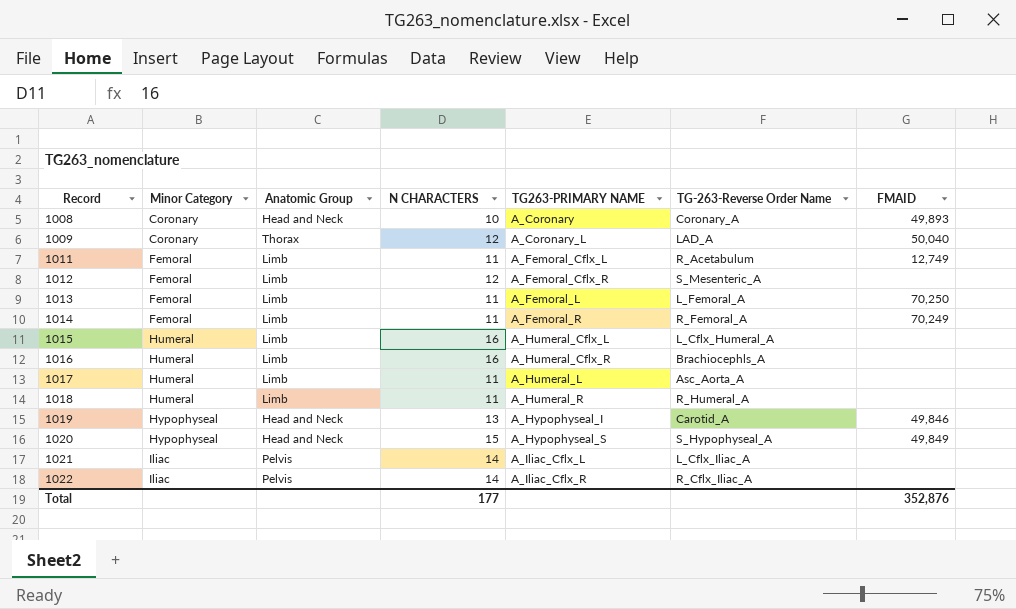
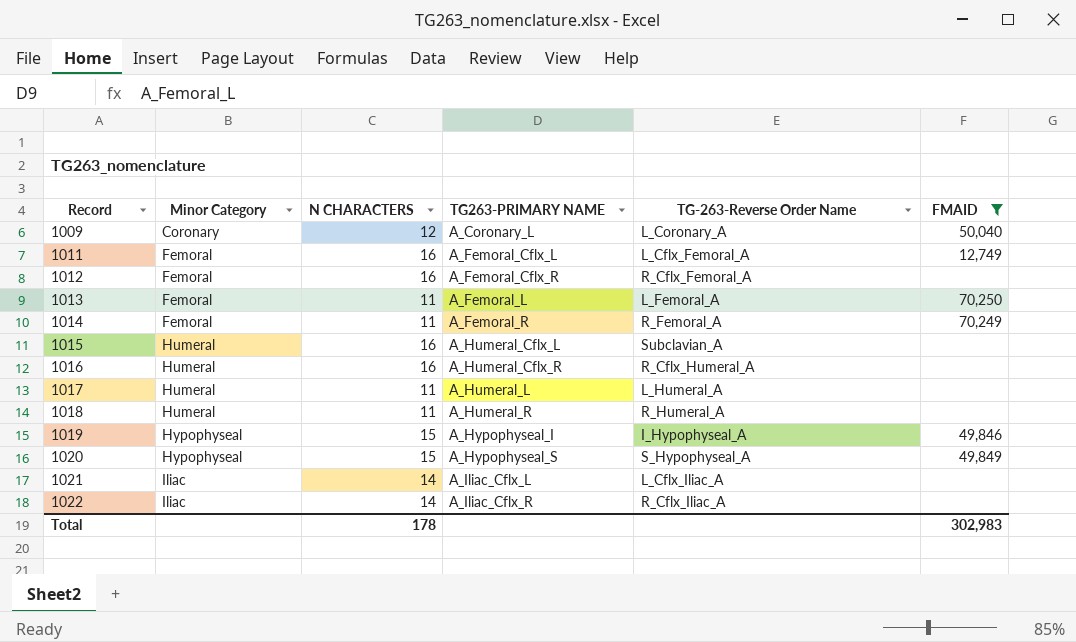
filter: none -> FMAID != 49,893
column Anatomic Group | position: 3 -> none
1009 | TG-263-Reverse Order Name: LAD_A -> L_Coronary_A
1011 | N CHARACTERS: 11 -> 16
1011 | TG-263-Reverse Order Name: R_Acetabulum -> L_Cflx_Femoral_A
1012 | N CHARACTERS: 12 -> 16
1012 | TG-263-Reverse Order Name: S_Mesenteric_A -> R_Cflx_Femoral_A
1015 | TG-263-Reverse Order Name: L_Cflx_Humeral_A -> Subclavian_A
1016 | TG-263-Reverse Order Name: Brachiocephls_A -> R_Cflx_Humeral_A
1017 | TG-263-Reverse Order Name: Asc_Aorta_A -> L_Humeral_A
1019 | N CHARACTERS: 13 -> 15
1019 | TG-263-Reverse Order Name: Carotid_A -> I_Hypophyseal_A
Total | N CHARACTERS: 177 -> 178
Total | FMAID: 352,876 -> 302,983

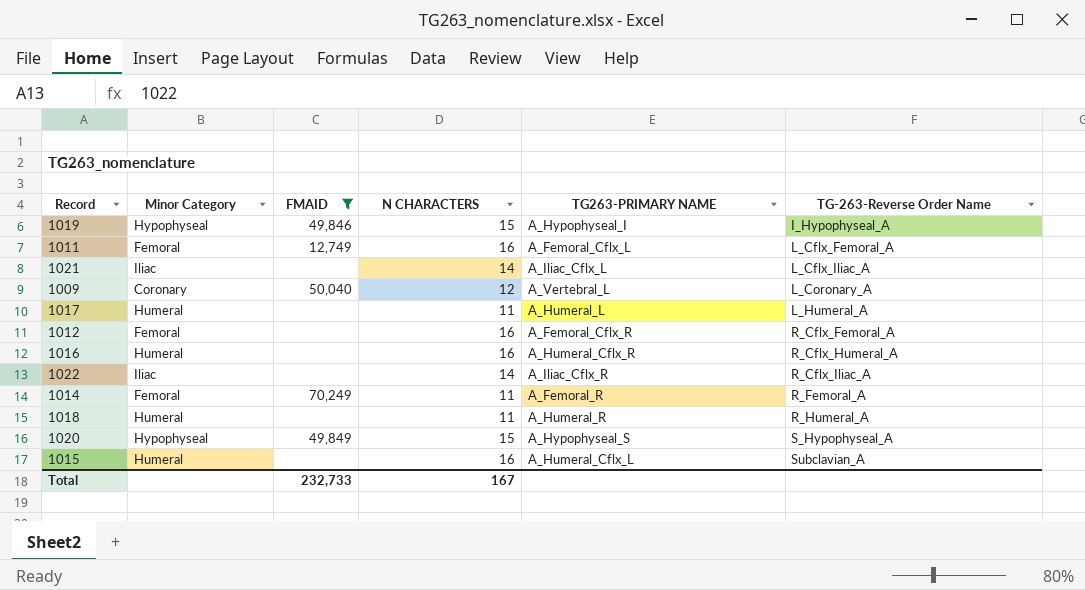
row order: Record ascending -> TG-263-Reverse Order Name ascending
column FMAID | position: 6 -> 3
row 1013: Femoral | 11 | A_Femoral_L | L_Femoral_A | 70,250 -> none
1009 | TG263-PRIMARY NAME: A_Coronary_L -> A_Vertebral_L
Total | FMAID: 302,983 -> 232,733
Total | N CHARACTERS: 178 -> 167

